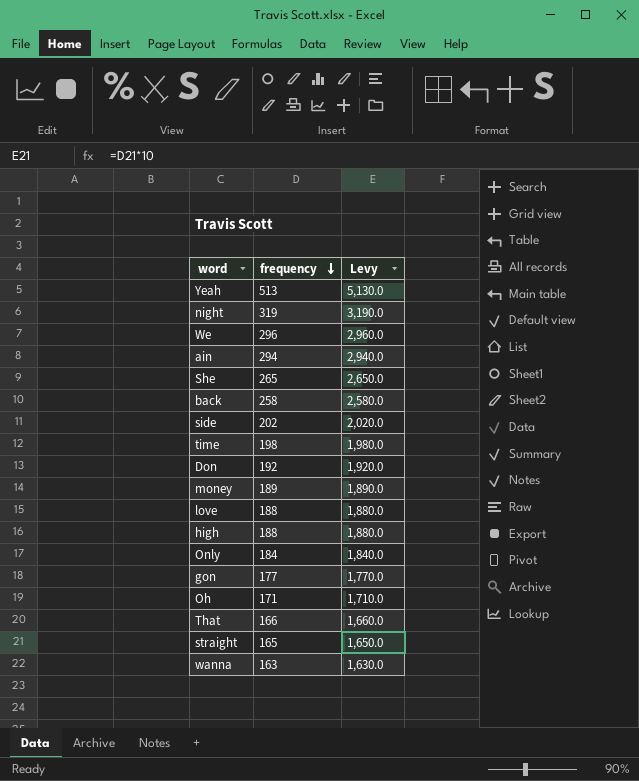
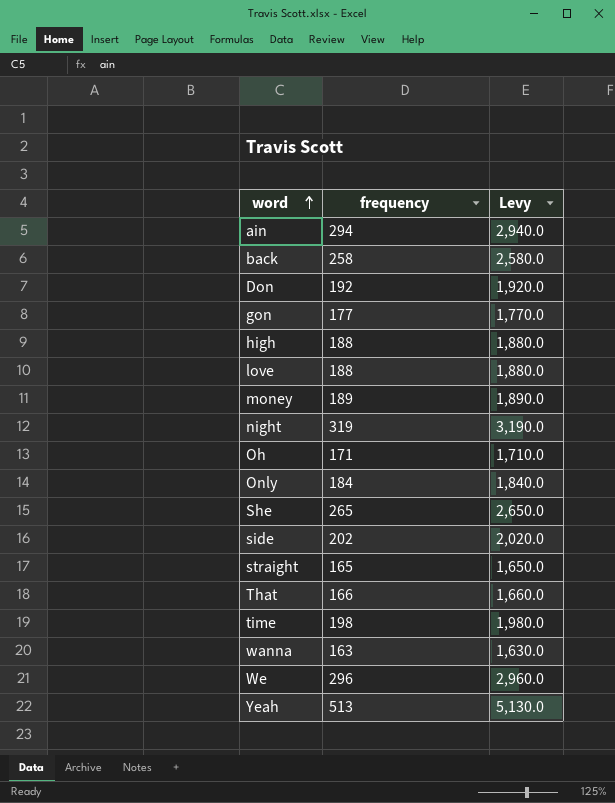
row order: frequency descending -> word ascending

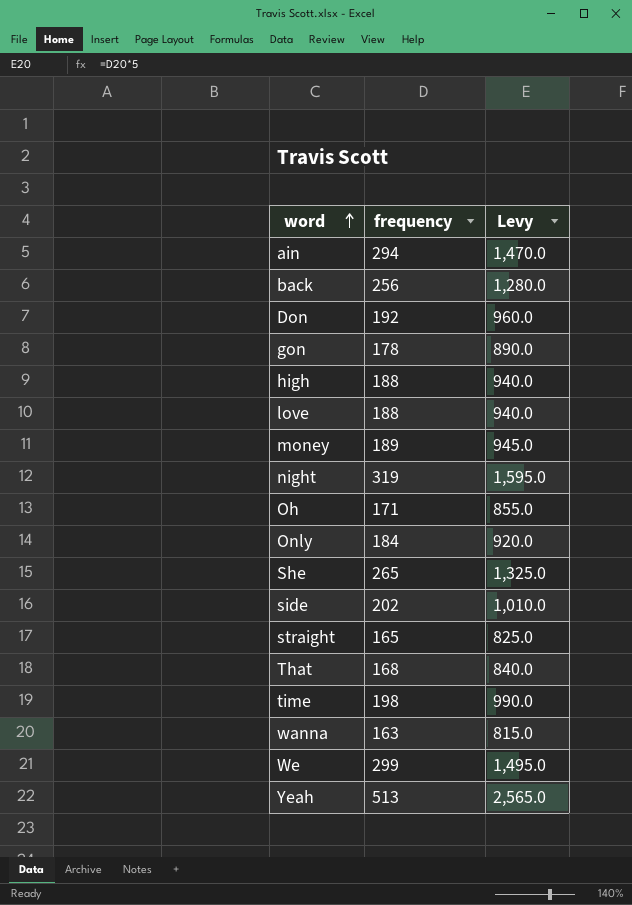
column Levy | formula: [frequency] * 10 -> [frequency] * 5
back | frequency: 258 -> 256
gon | frequency: 177 -> 178
That | frequency: 166 -> 168
We | frequency: 296 -> 299

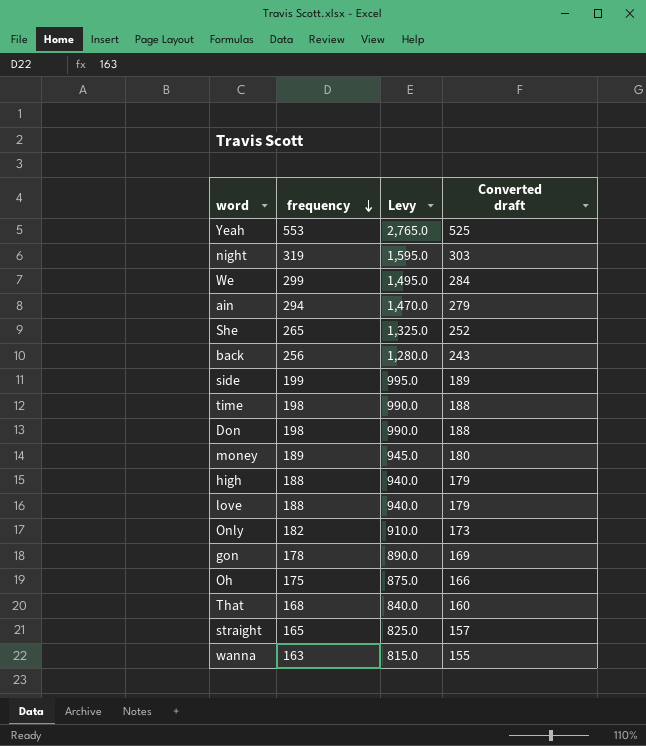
row order: word ascending -> frequency descending
column Converted draft | formula: none -> [frequency] * 0.95
Yeah | frequency: 513 -> 553
Yeah | Levy: 2,565.0 -> 2,765.0
side | frequency: 202 -> 199
side | Levy: 1,010.0 -> 995.0
Don | frequency: 192 -> 198
Don | Levy: 960.0 -> 990.0
Only | frequency: 184 -> 182
Only | Levy: 920.0 -> 910.0
Oh | frequency: 171 -> 175
Oh | Levy: 855.0 -> 875.0

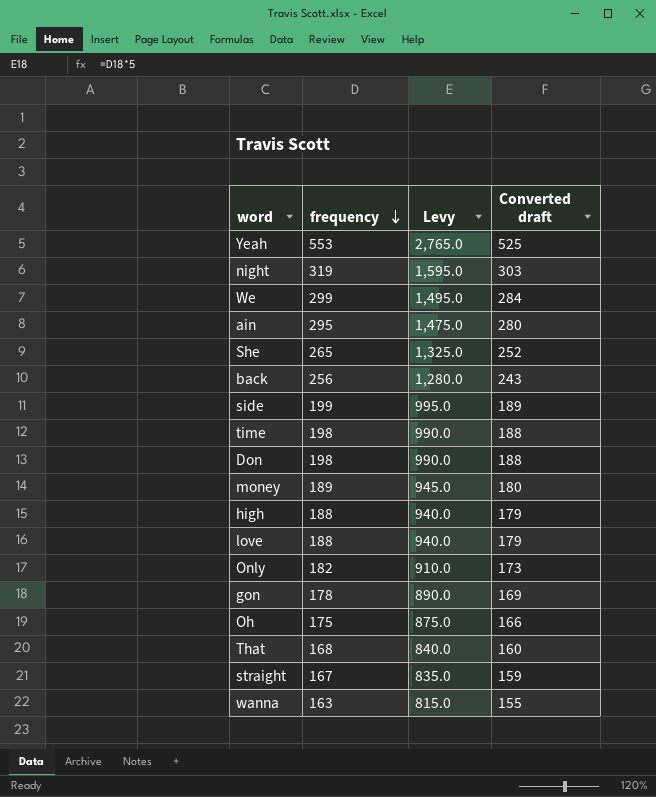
ain | frequency: 294 -> 295
ain | Levy: 1,470.0 -> 1,475.0
ain | Converted draft: 279 -> 280
straight | frequency: 165 -> 167
straight | Levy: 825.0 -> 835.0
straight | Converted draft: 157 -> 159

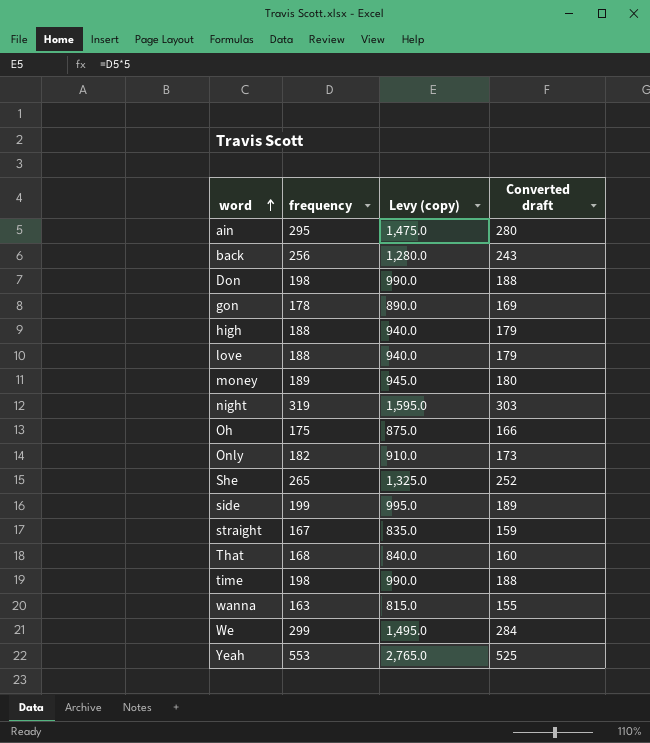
row order: frequency descending -> word ascending
column name: Levy -> Levy (copy)

